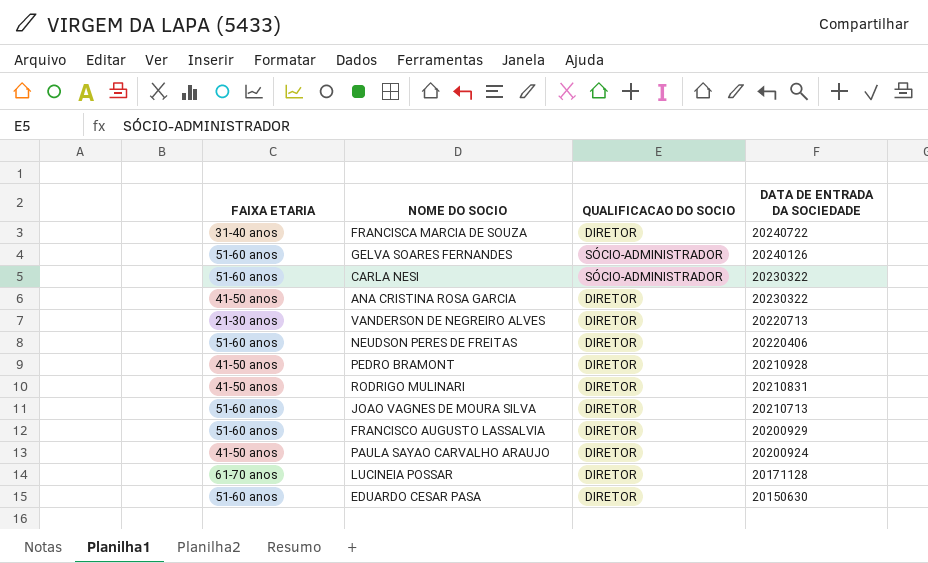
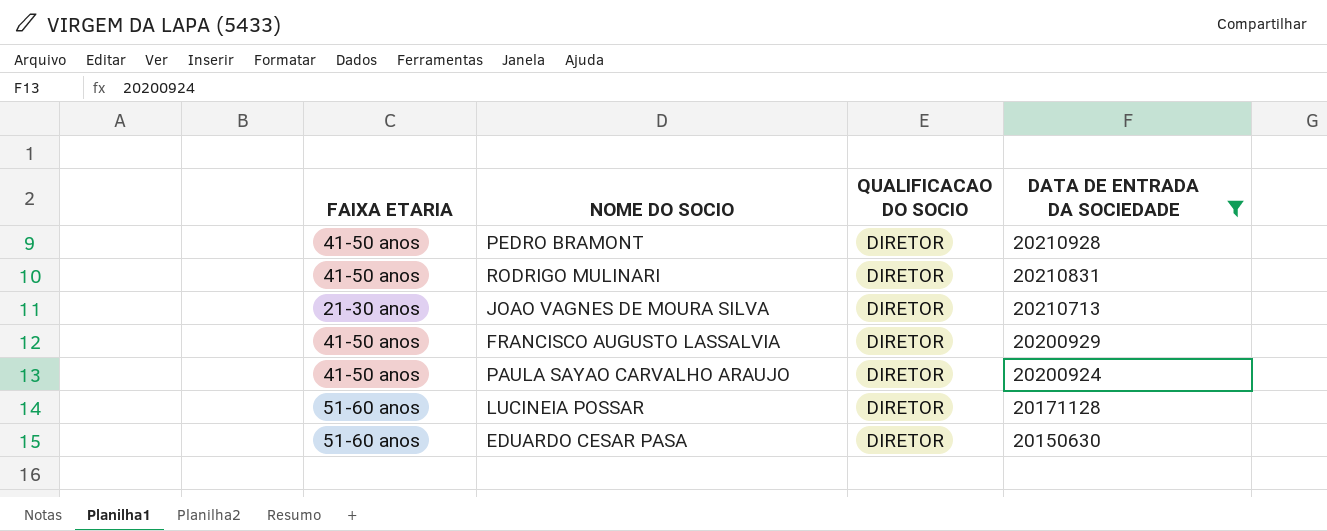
filter: none -> DATA DE ENTRADA DA SOCIEDADE <= 20210928
JOAO VAGNES DE MOURA SILVA | FAIXA ETARIA: 51-60 anos -> 21-30 anos
FRANCISCO AUGUSTO LASSALVIA | FAIXA ETARIA: 51-60 anos -> 41-50 anos
LUCINEIA POSSAR | FAIXA ETARIA: 61-70 anos -> 51-60 anos

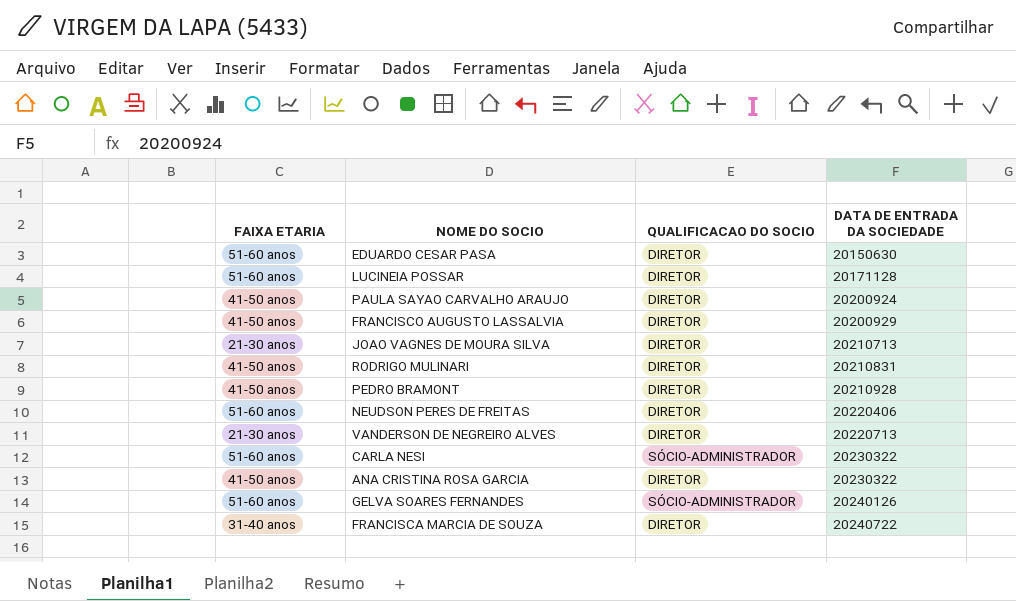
filter: DATA DE ENTRADA DA SOCIEDADE <= 20210928 -> none
row order: DATA DE ENTRADA DA SOCIEDADE descending -> DATA DE ENTRADA DA SOCIEDADE ascending

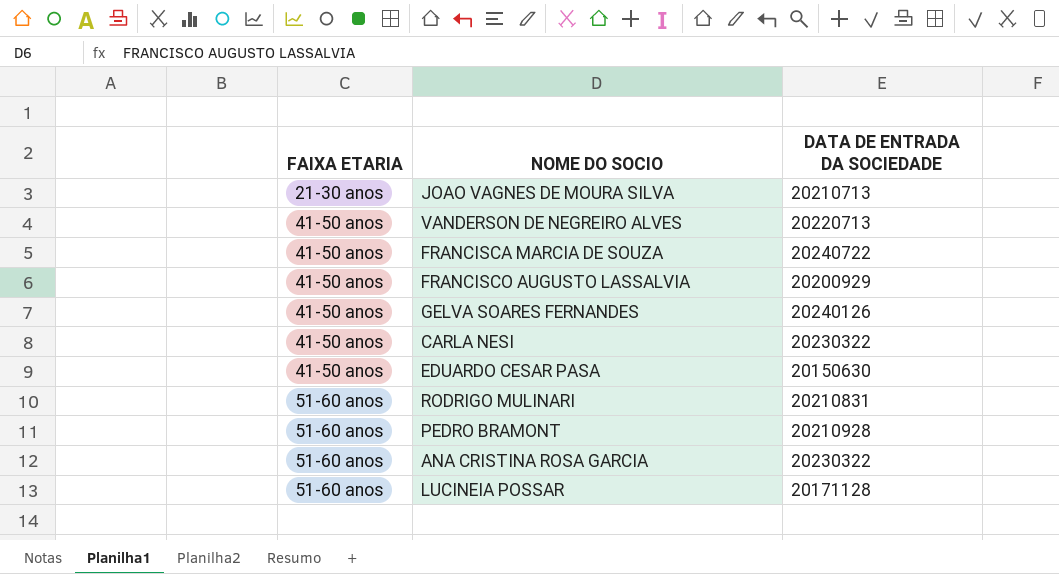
row order: DATA DE ENTRADA DA SOCIEDADE ascending -> FAIXA ETARIA ascending
column QUALIFICACAO DO SOCIO | position: 3 -> none
row PAULA SAYAO CARVALHO ARAUJO: 41-50 anos | DIRETOR | 20200924 -> none
row NEUDSON PERES DE FREITAS: 51-60 anos | DIRETOR | 20220406 -> none
VANDERSON DE NEGREIRO ALVES | FAIXA ETARIA: 21-30 anos -> 41-50 anos
FRANCISCA MARCIA DE SOUZA | FAIXA ETARIA: 31-40 anos -> 41-50 anos
GELVA SOARES FERNANDES | FAIXA ETARIA: 51-60 anos -> 41-50 anos
CARLA NESI | FAIXA ETARIA: 51-60 anos -> 41-50 anos
EDUARDO CESAR PASA | FAIXA ETARIA: 51-60 anos -> 41-50 anos
RODRIGO MULINARI | FAIXA ETARIA: 41-50 anos -> 51-60 anos
PEDRO BRAMONT | FAIXA ETARIA: 41-50 anos -> 51-60 anos
ANA CRISTINA ROSA GARCIA | FAIXA ETARIA: 41-50 anos -> 51-60 anos

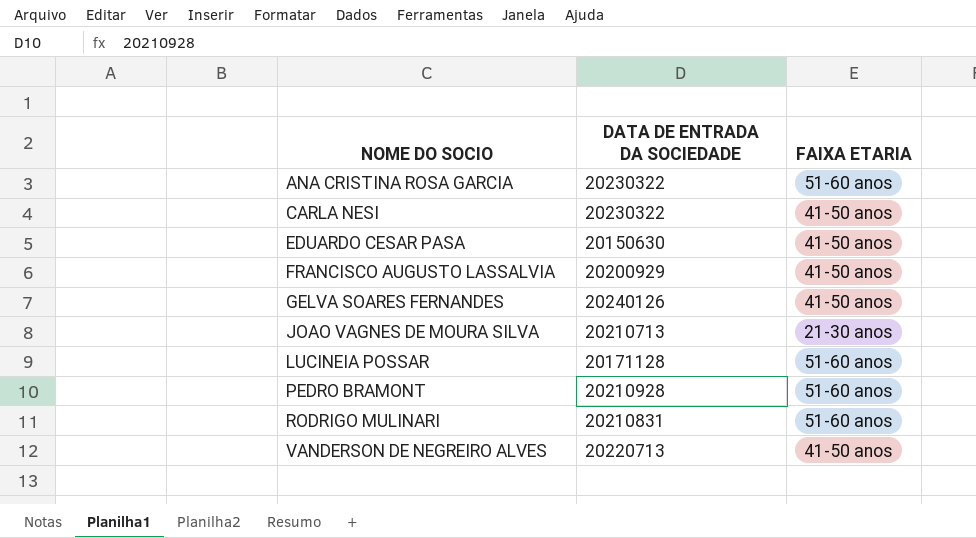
row order: FAIXA ETARIA ascending -> NOME DO SOCIO ascending
column FAIXA ETARIA | position: 1 -> 3
row FRANCISCA MARCIA DE SOUZA: 41-50 anos | 20240722 -> none

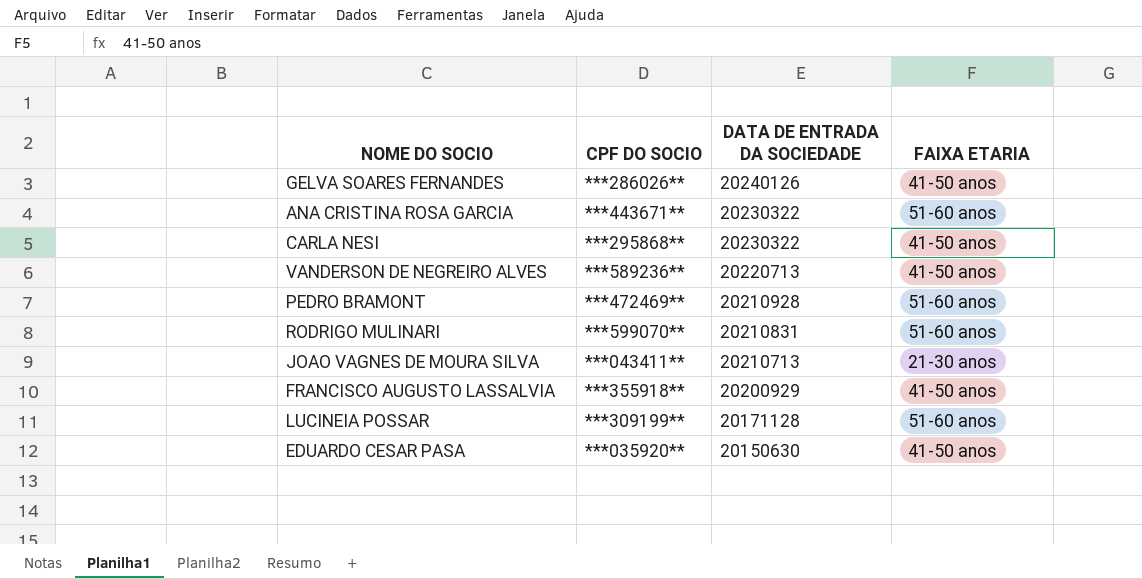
row order: NOME DO SOCIO ascending -> DATA DE ENTRADA DA SOCIEDADE descending
column CPF DO SOCIO | position: none -> 2

